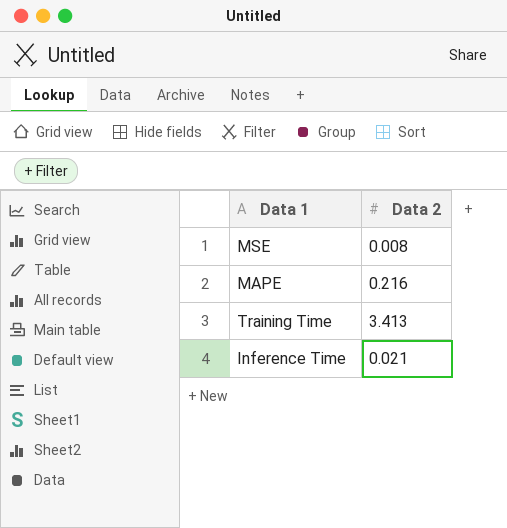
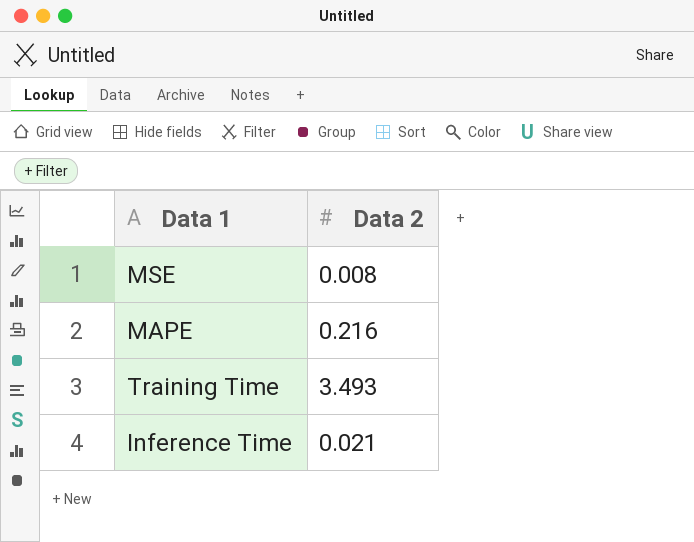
Training Time | Data 2: 3.413 -> 3.493

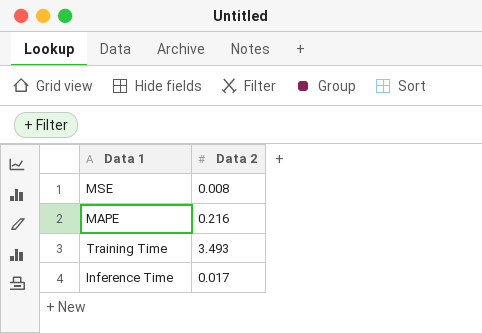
Inference Time | Data 2: 0.021 -> 0.017

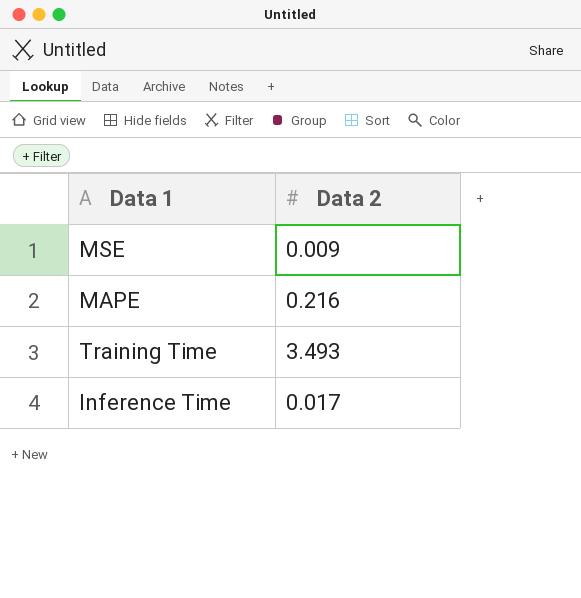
MSE | Data 2: 0.008 -> 0.009

